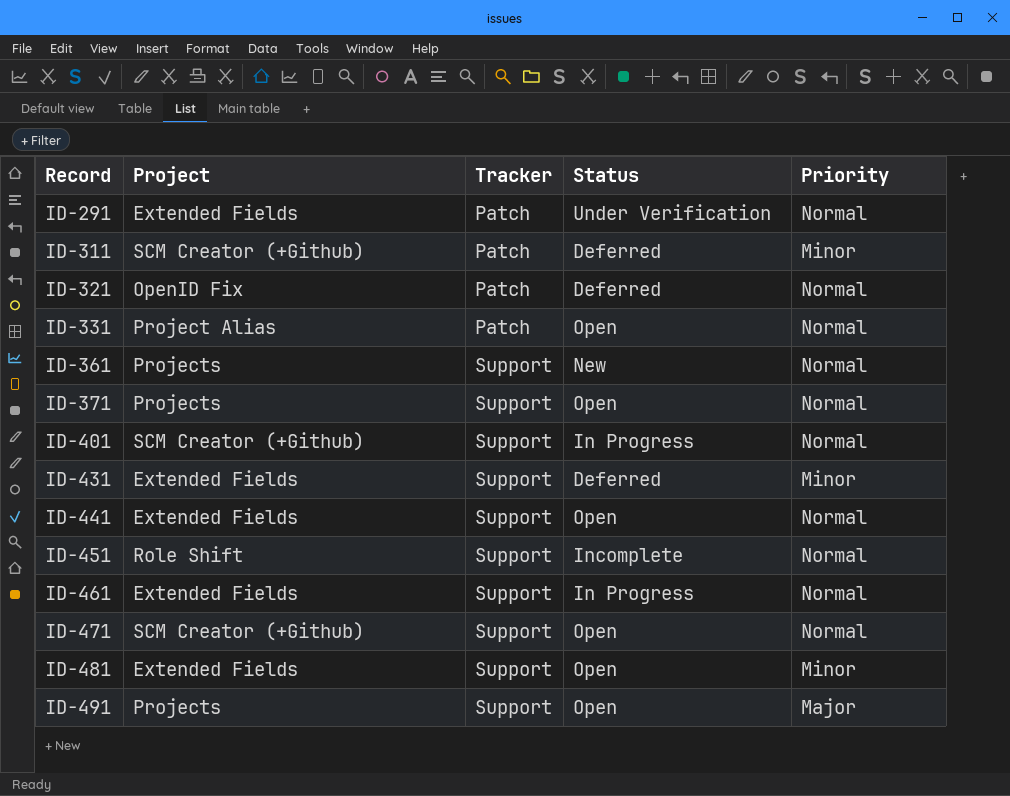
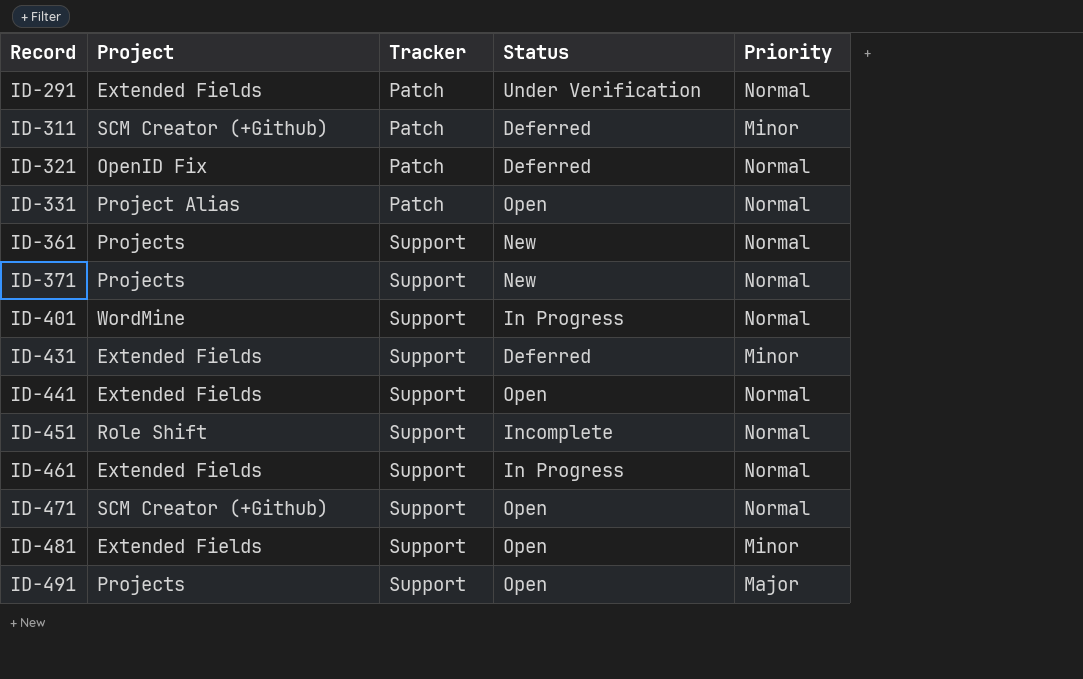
ID-371 | Status: Open -> New
ID-401 | Project: SCM Creator (+Github) -> WordMine

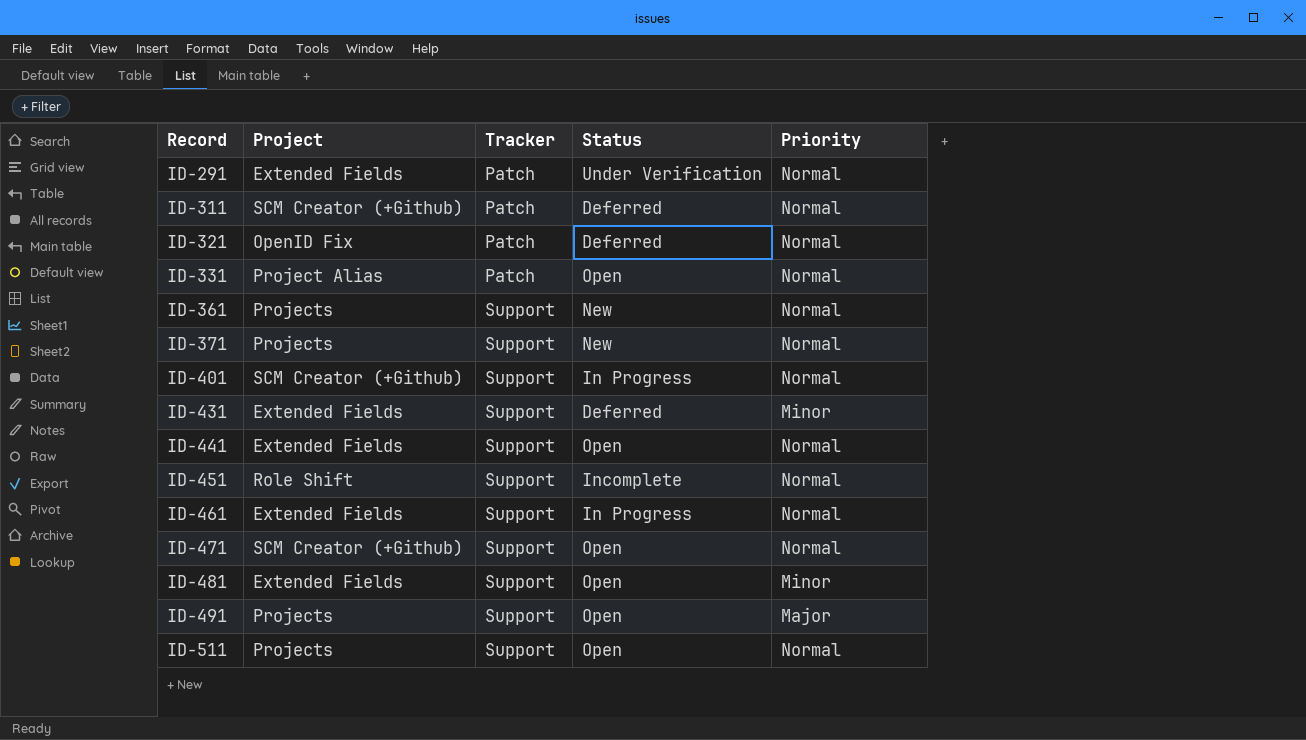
ID-311 | Priority: Minor -> Normal
ID-401 | Project: WordMine -> SCM Creator (+Github)
row ID-511: none -> Projects | Support | Open | Normal

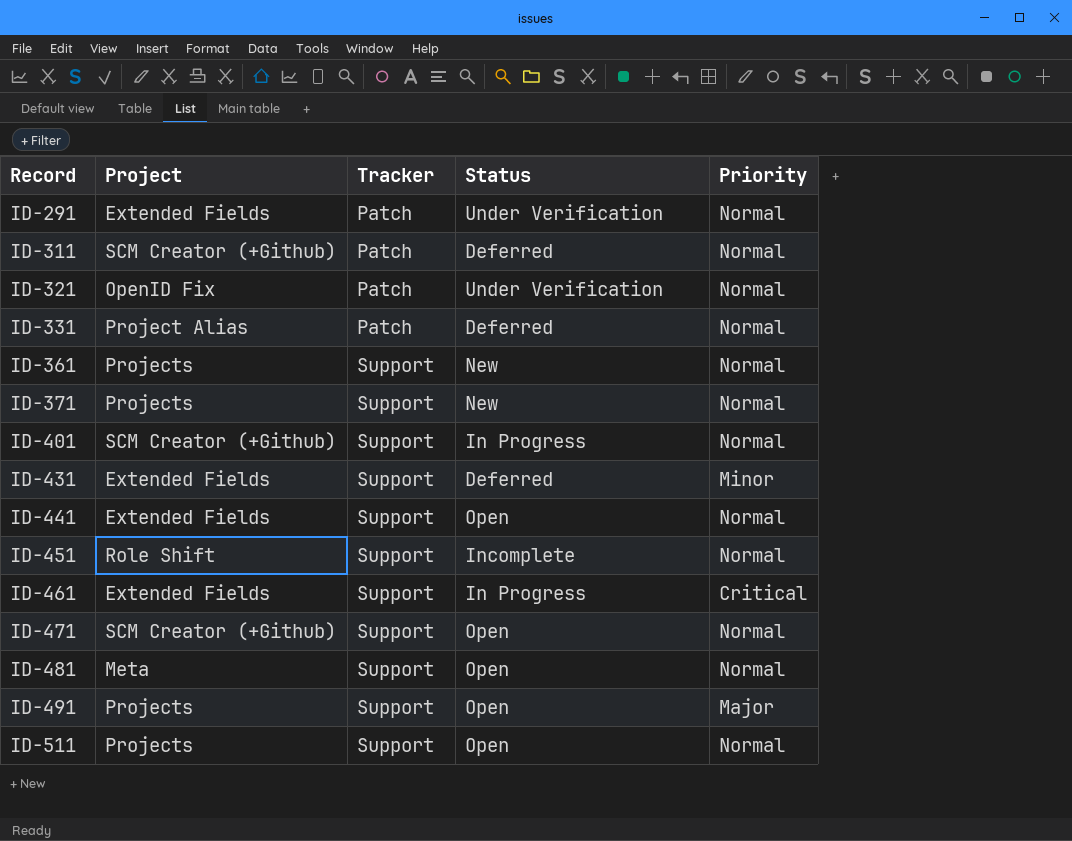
ID-321 | Status: Deferred -> Under Verification
ID-331 | Status: Open -> Deferred
ID-461 | Priority: Normal -> Critical
ID-481 | Project: Extended Fields -> Meta
ID-481 | Priority: Minor -> Normal

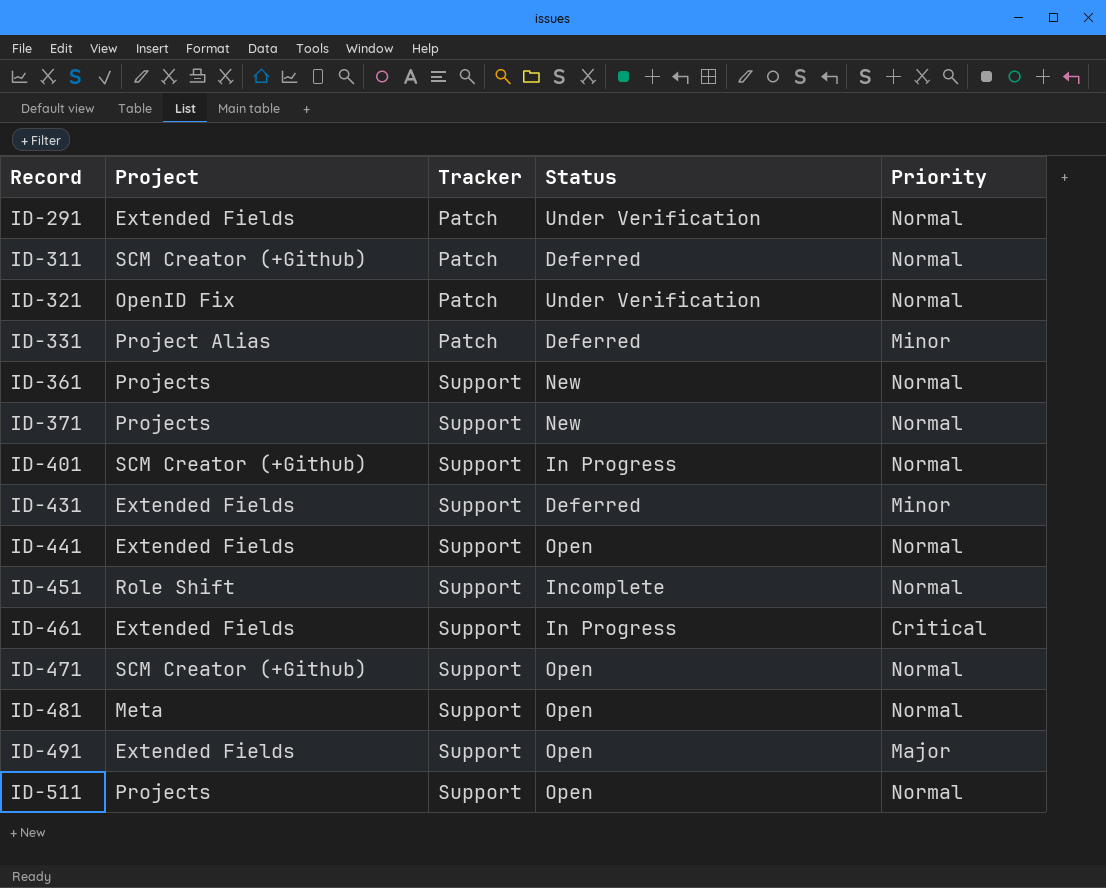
ID-331 | Priority: Normal -> Minor
ID-491 | Project: Projects -> Extended Fields

